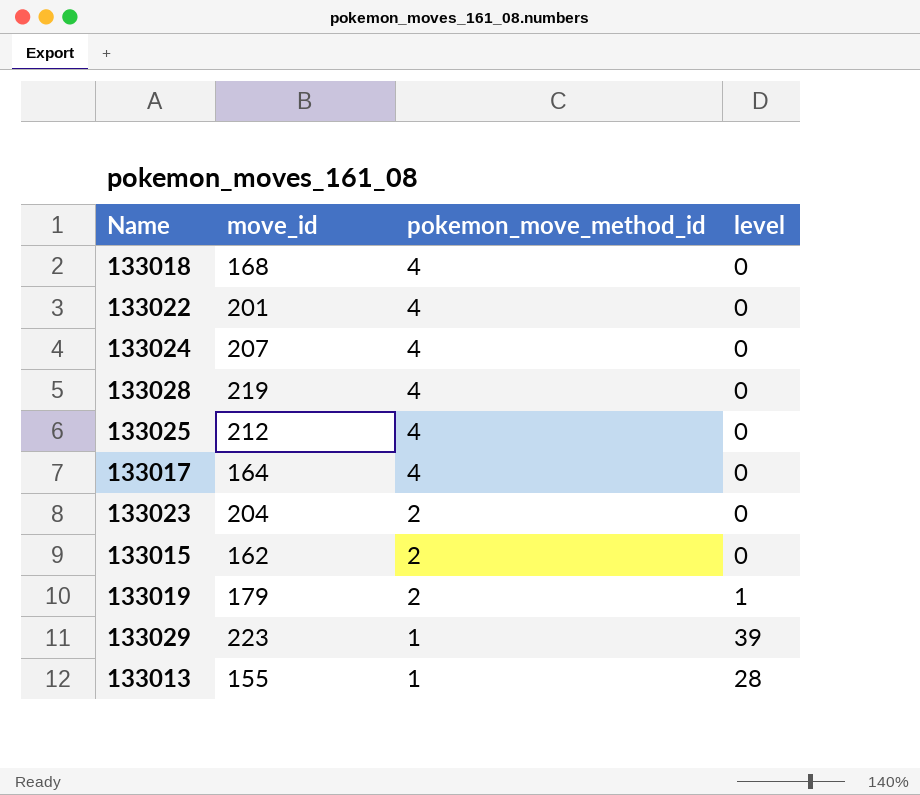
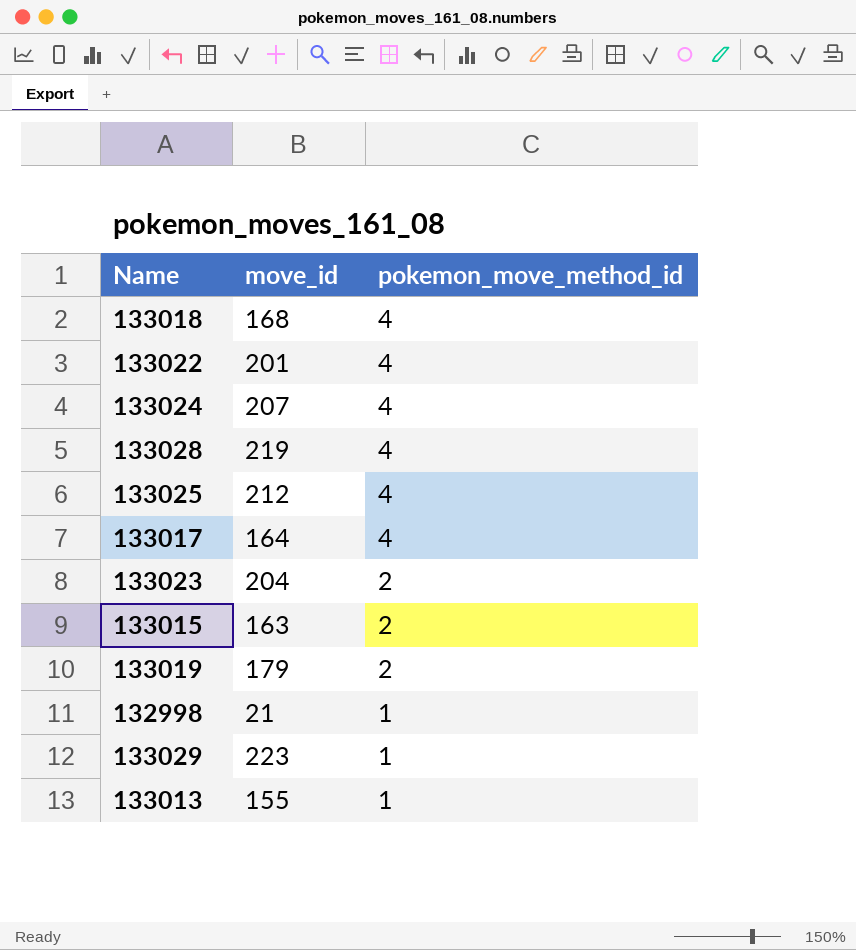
column level | position: 4 -> none
133015 | move_id: 162 -> 163
row 132998: none -> 21 | 1

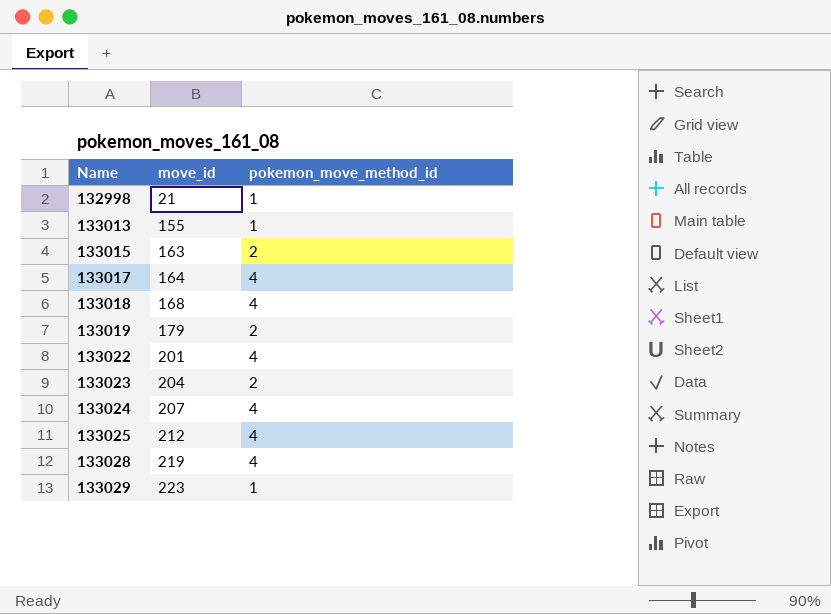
row order: pokemon_move_method_id descending -> Name ascending

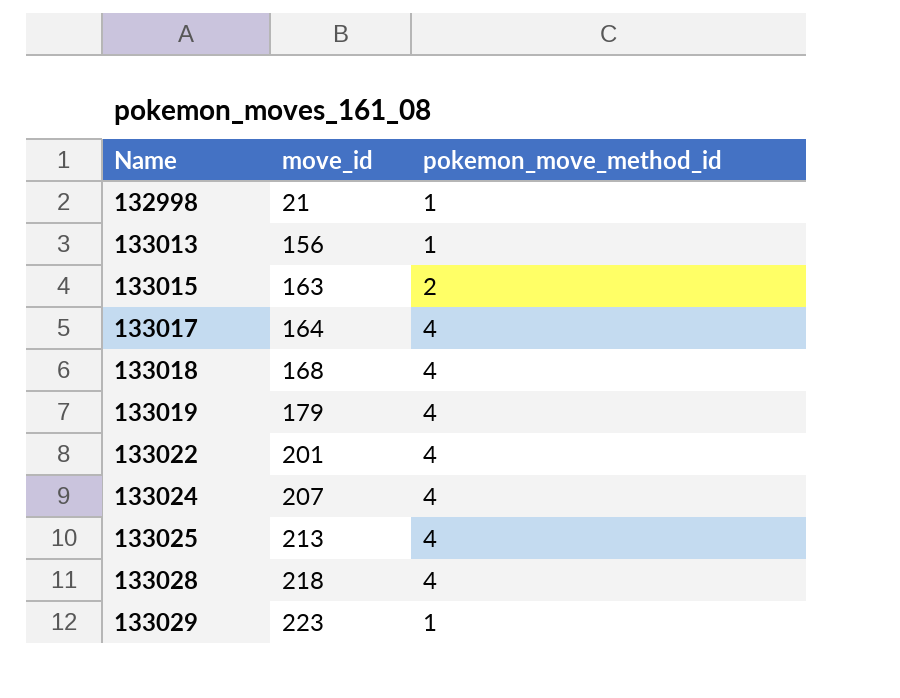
row 133023: 204 | 2 -> none
133013 | move_id: 155 -> 156
133019 | pokemon_move_method_id: 2 -> 4
133025 | move_id: 212 -> 213
133028 | move_id: 219 -> 218

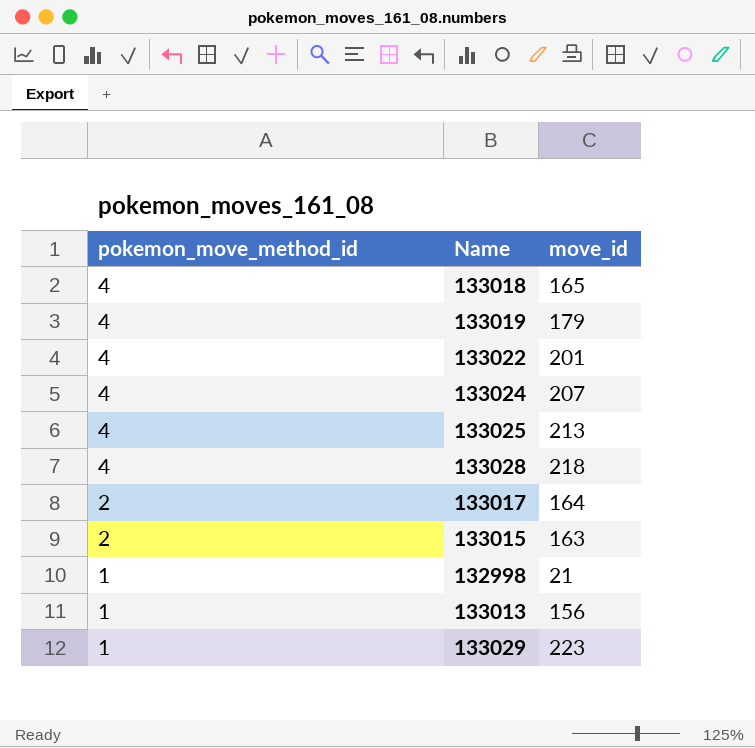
row order: Name ascending -> pokemon_move_method_id descending
column pokemon_move_method_id | position: 3 -> 1
133018 | move_id: 168 -> 165
133017 | pokemon_move_method_id: 4 -> 2

